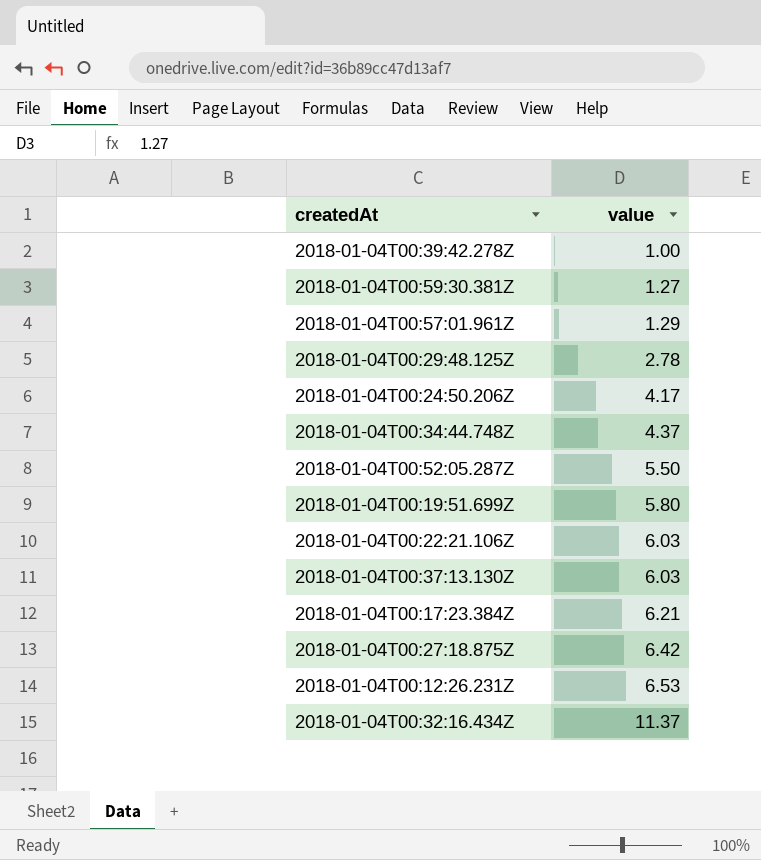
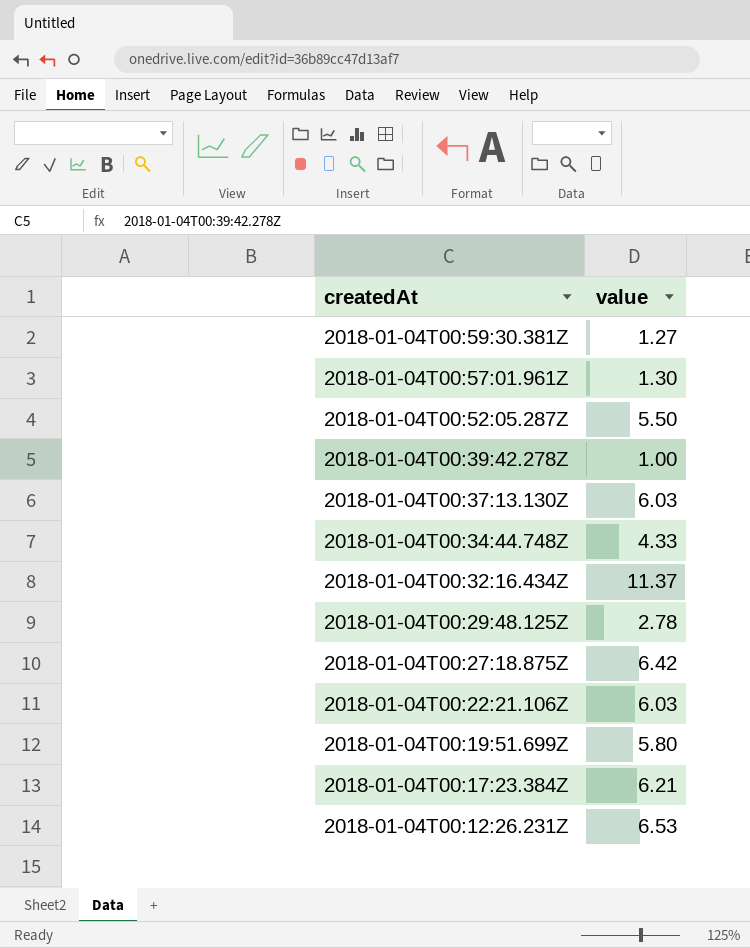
row order: value ascending -> createdAt descending
row 2018-01-04T00:24:50.206Z: 4.17 -> none
2018-01-04T00:57:01.961Z | value: 1.29 -> 1.30
2018-01-04T00:34:44.748Z | value: 4.37 -> 4.33

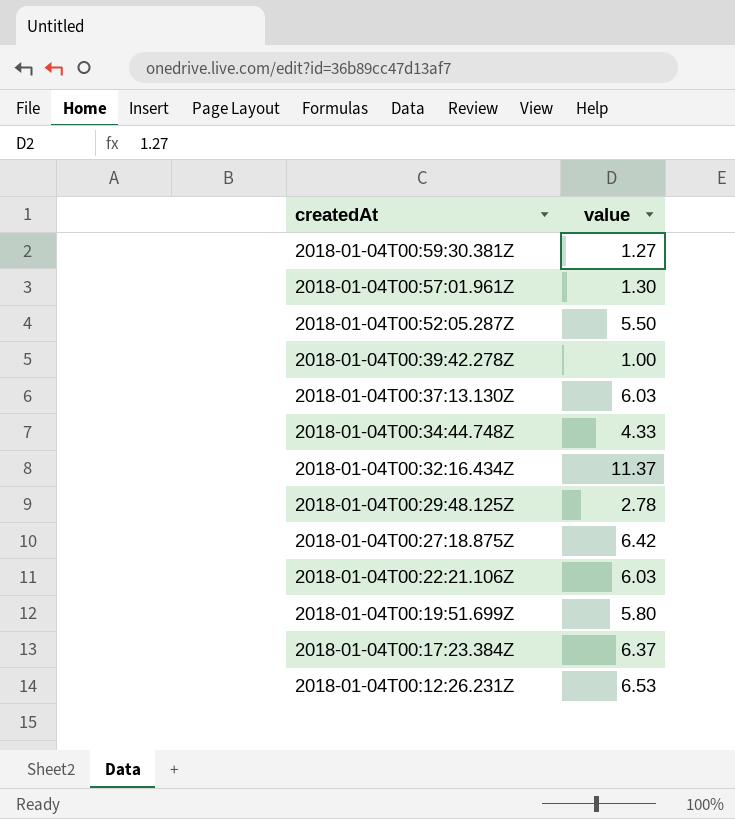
2018-01-04T00:17:23.384Z | value: 6.21 -> 6.37

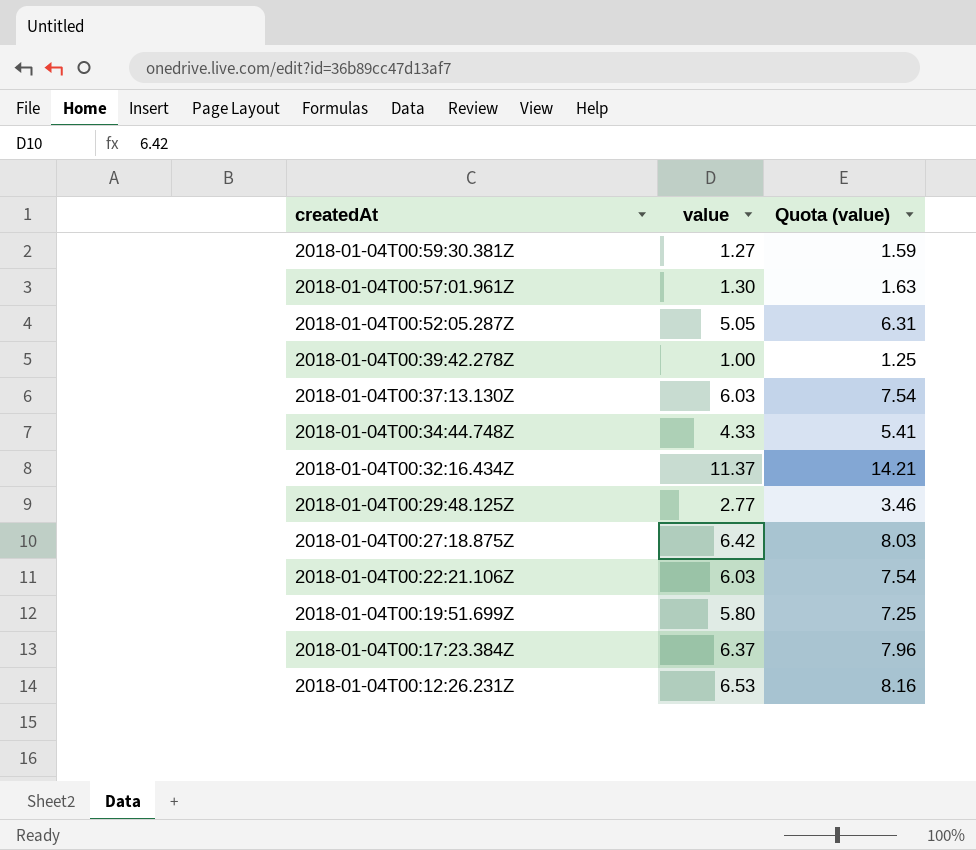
column Quota (value) | formula: none -> [value] * 1.25
2018-01-04T00:52:05.287Z | value: 5.50 -> 5.05
2018-01-04T00:29:48.125Z | value: 2.78 -> 2.77

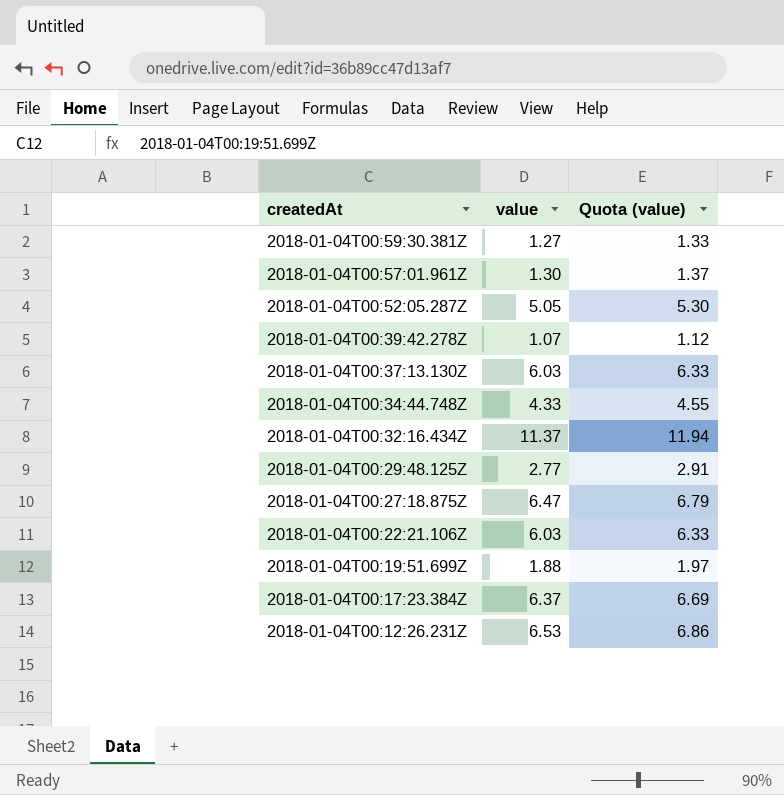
column Quota (value) | formula: [value] * 1.25 -> [value] * 1.05
2018-01-04T00:39:42.278Z | value: 1.00 -> 1.07
2018-01-04T00:27:18.875Z | value: 6.42 -> 6.47
2018-01-04T00:19:51.699Z | value: 5.80 -> 1.88

